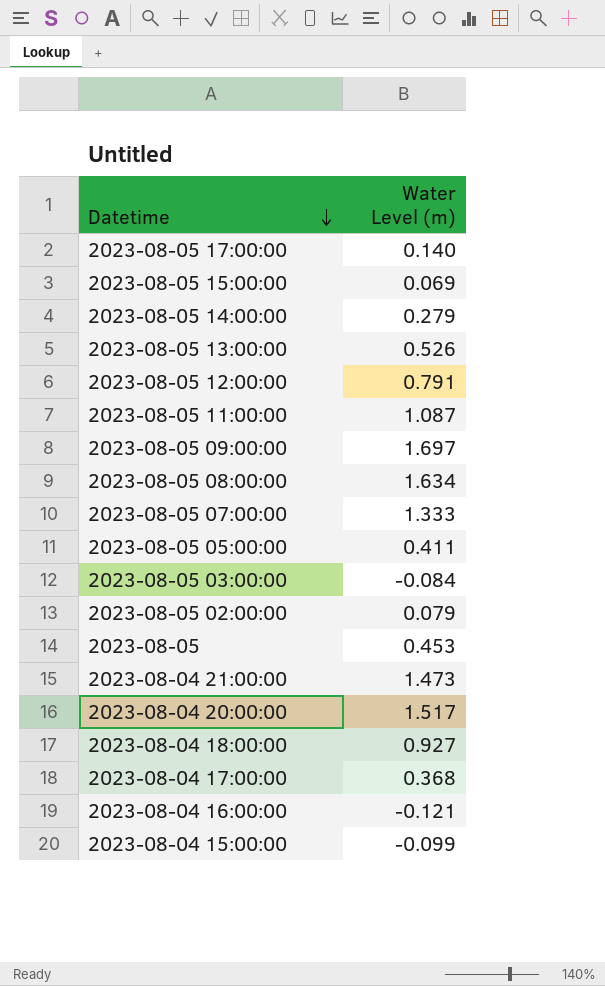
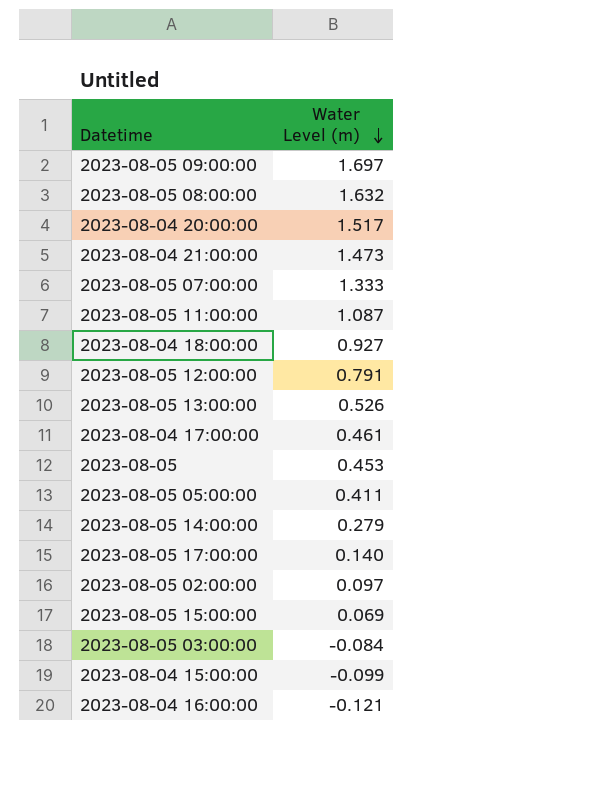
row order: Datetime descending -> Water Level (m) descending
2023-08-05 08:00:00 | Water Level (m): 1.634 -> 1.632
2023-08-04 17:00:00 | Water Level (m): 0.368 -> 0.461
2023-08-05 02:00:00 | Water Level (m): 0.079 -> 0.097

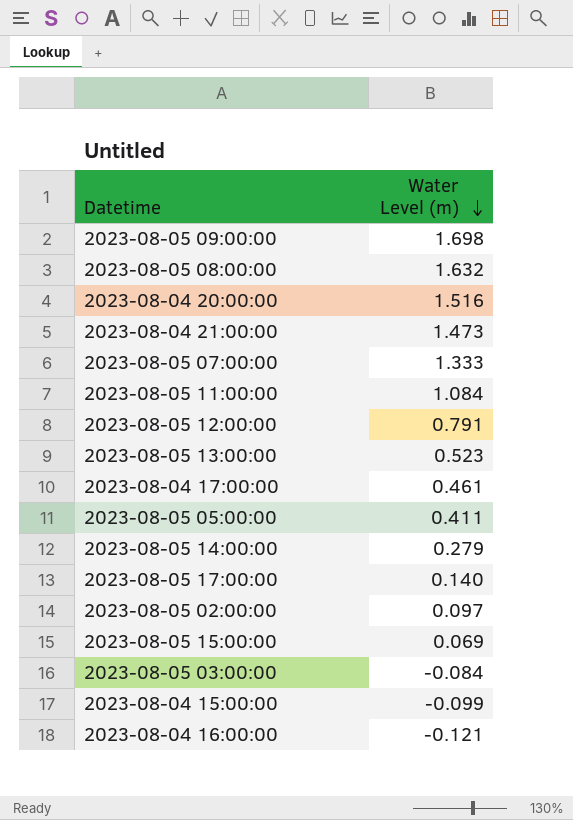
row 2023-08-04 18:00:00: 0.927 -> none
row 2023-08-05: 0.453 -> none
2023-08-05 09:00:00 | Water Level (m): 1.697 -> 1.698
2023-08-04 20:00:00 | Water Level (m): 1.517 -> 1.516
2023-08-05 11:00:00 | Water Level (m): 1.087 -> 1.084
2023-08-05 13:00:00 | Water Level (m): 0.526 -> 0.523

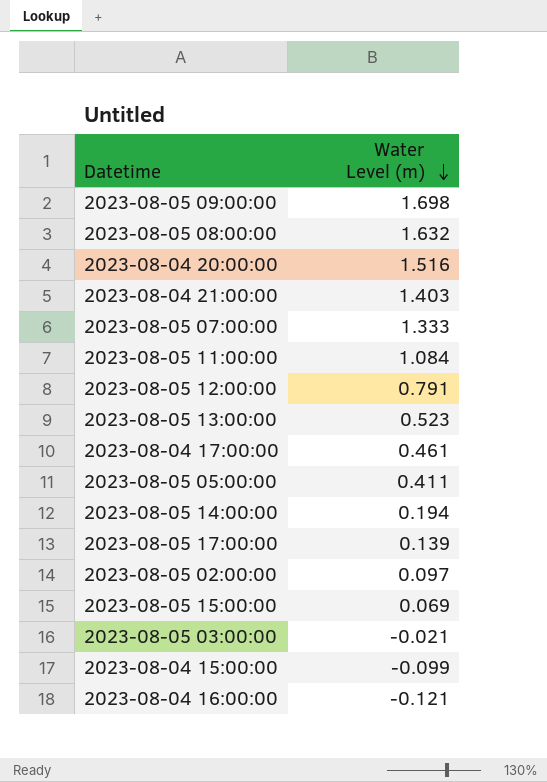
2023-08-04 21:00:00 | Water Level (m): 1.473 -> 1.403
2023-08-05 14:00:00 | Water Level (m): 0.279 -> 0.194
2023-08-05 17:00:00 | Water Level (m): 0.140 -> 0.139
2023-08-05 03:00:00 | Water Level (m): -0.084 -> -0.021

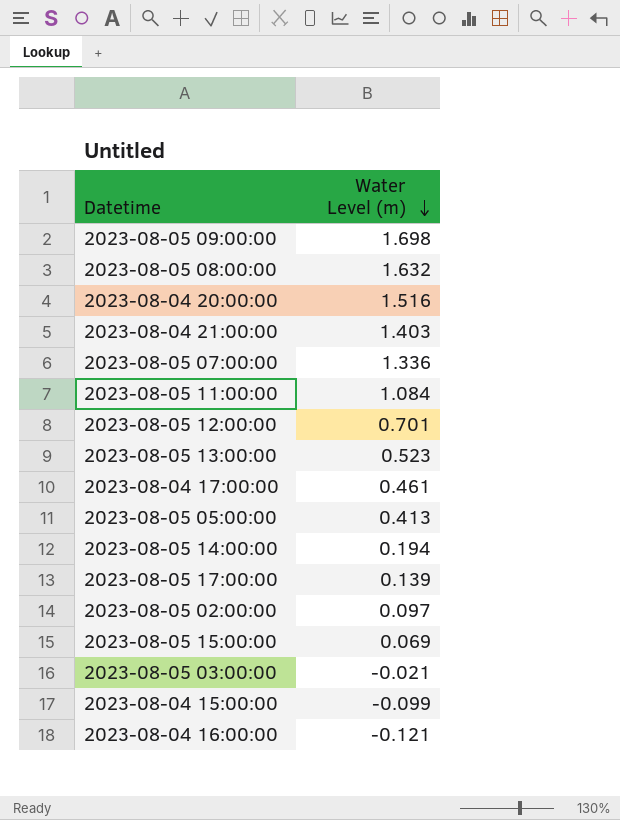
2023-08-05 07:00:00 | Water Level (m): 1.333 -> 1.336
2023-08-05 12:00:00 | Water Level (m): 0.791 -> 0.701
2023-08-05 05:00:00 | Water Level (m): 0.411 -> 0.413

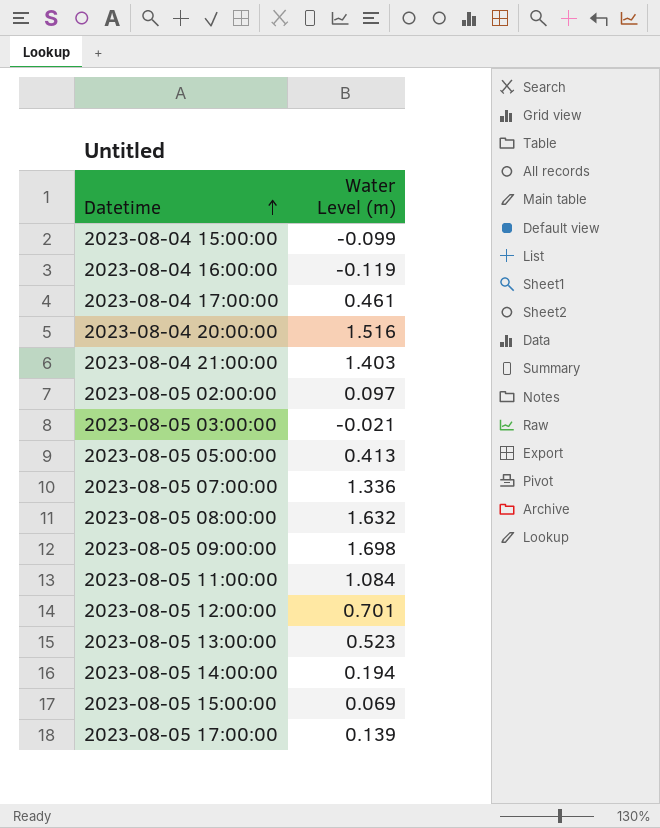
row order: Water Level (m) descending -> Datetime ascending
2023-08-04 16:00:00 | Water Level (m): -0.121 -> -0.119

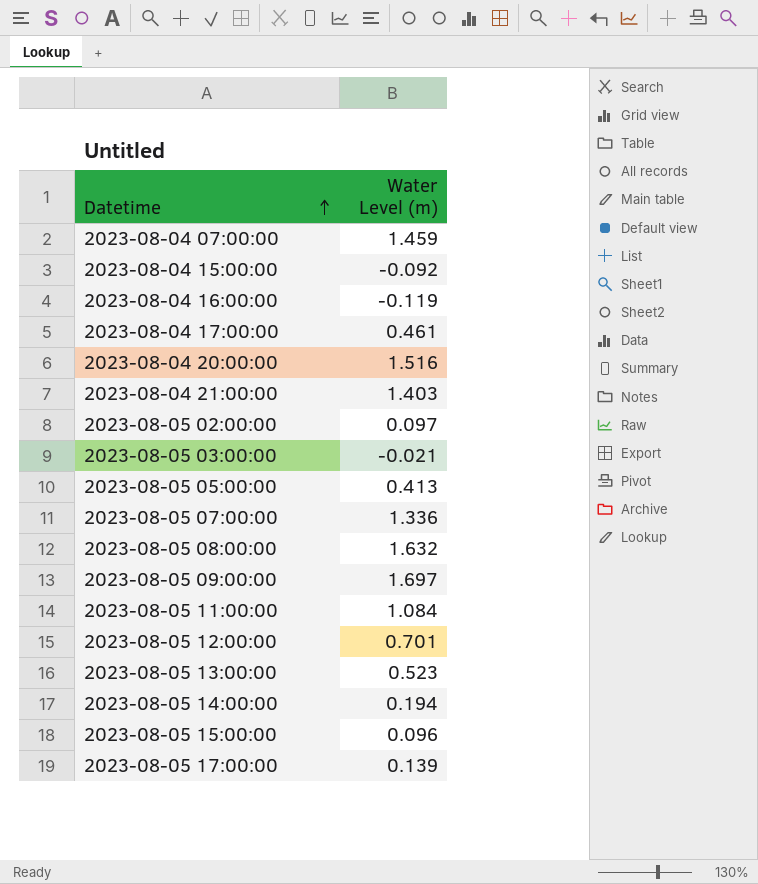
row 2023-08-04 07:00:00: none -> 1.459
2023-08-04 15:00:00 | Water Level (m): -0.099 -> -0.092
2023-08-05 09:00:00 | Water Level (m): 1.698 -> 1.697
2023-08-05 15:00:00 | Water Level (m): 0.069 -> 0.096

